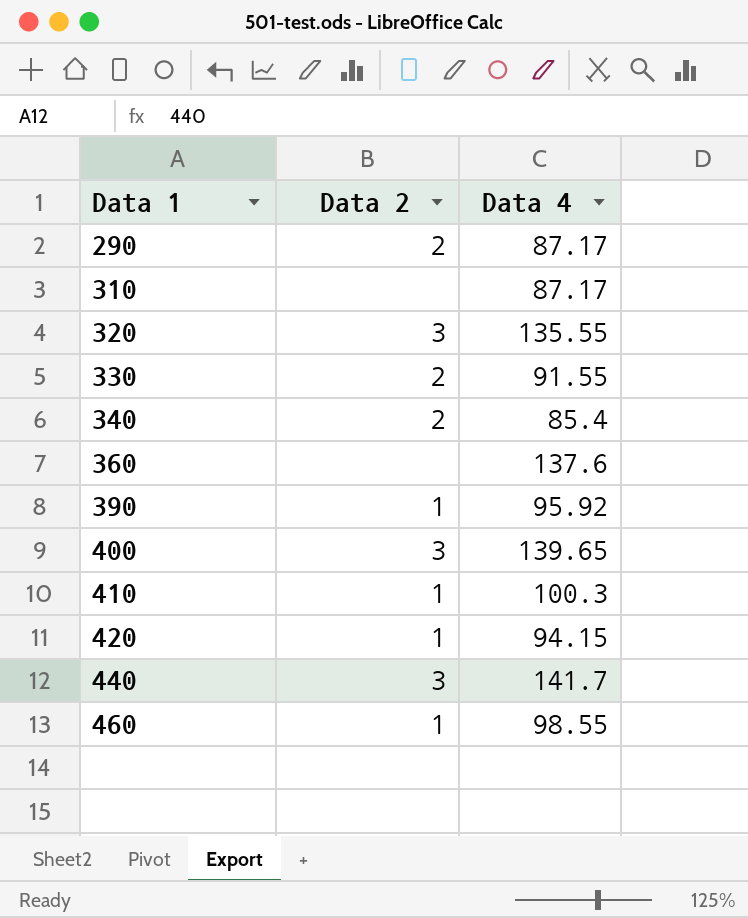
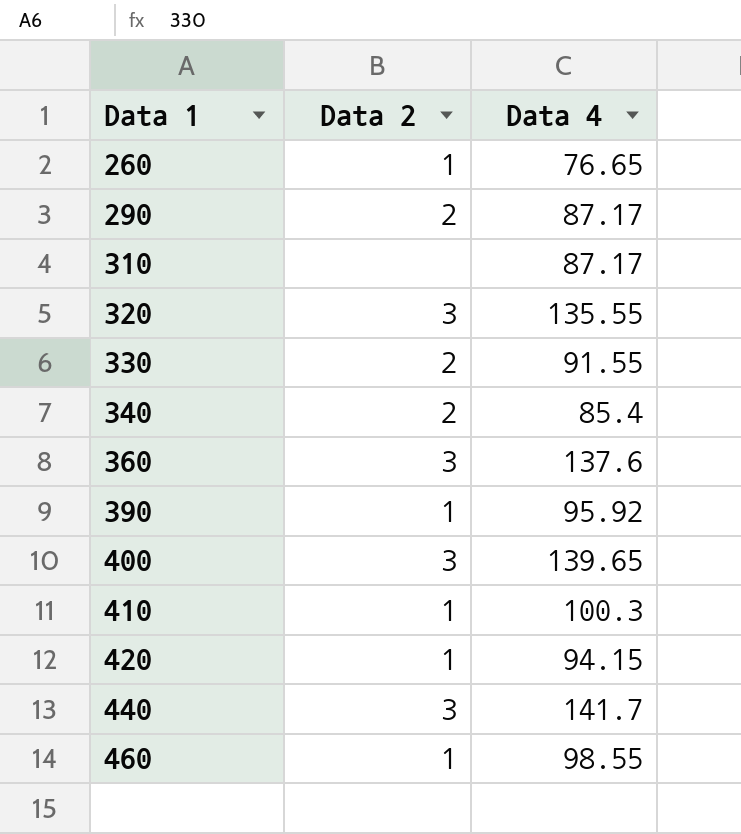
row 260: none -> 1 | 76.65
360 | Data 2: none -> 3

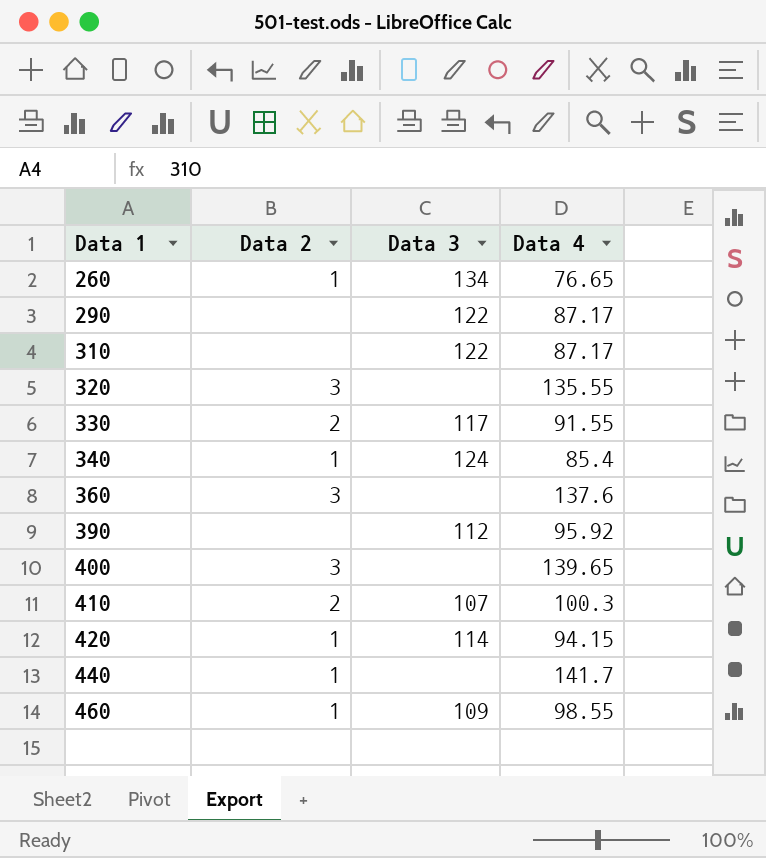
column Data 3 | position: none -> 3
290 | Data 2: 2 -> none
340 | Data 2: 2 -> 1
390 | Data 2: 1 -> none
410 | Data 2: 1 -> 2
440 | Data 2: 3 -> 1

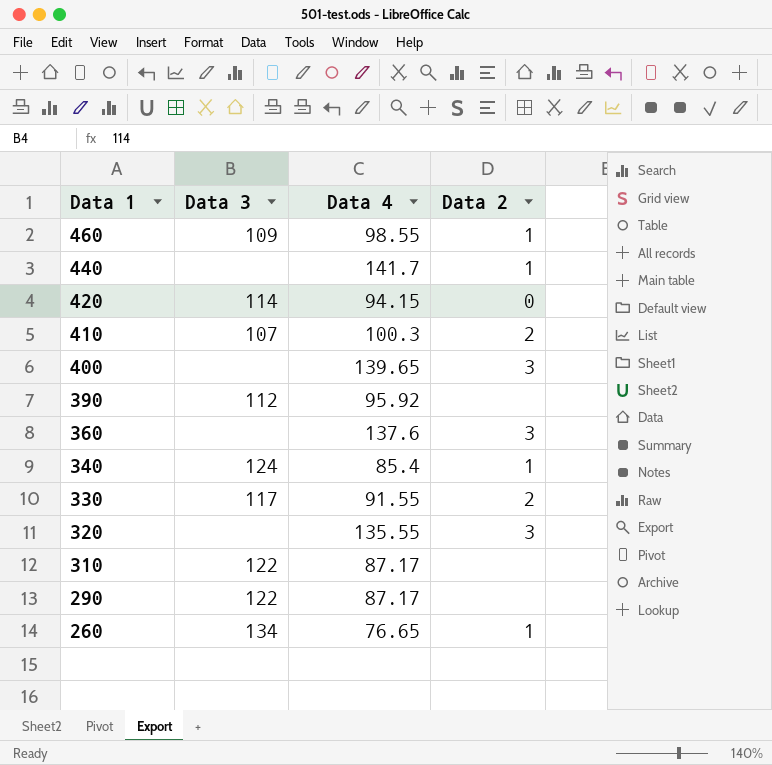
row order: Data 1 ascending -> Data 1 descending
column Data 2 | position: 2 -> 4
420 | Data 2: 1 -> 0

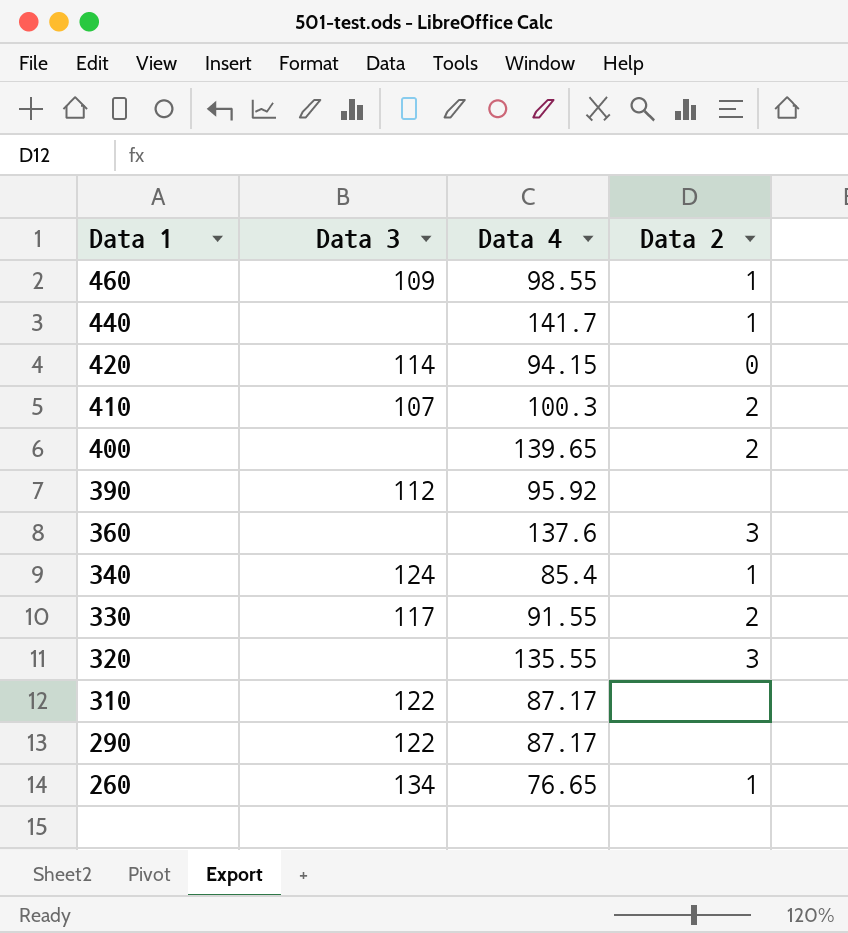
400 | Data 2: 3 -> 2

